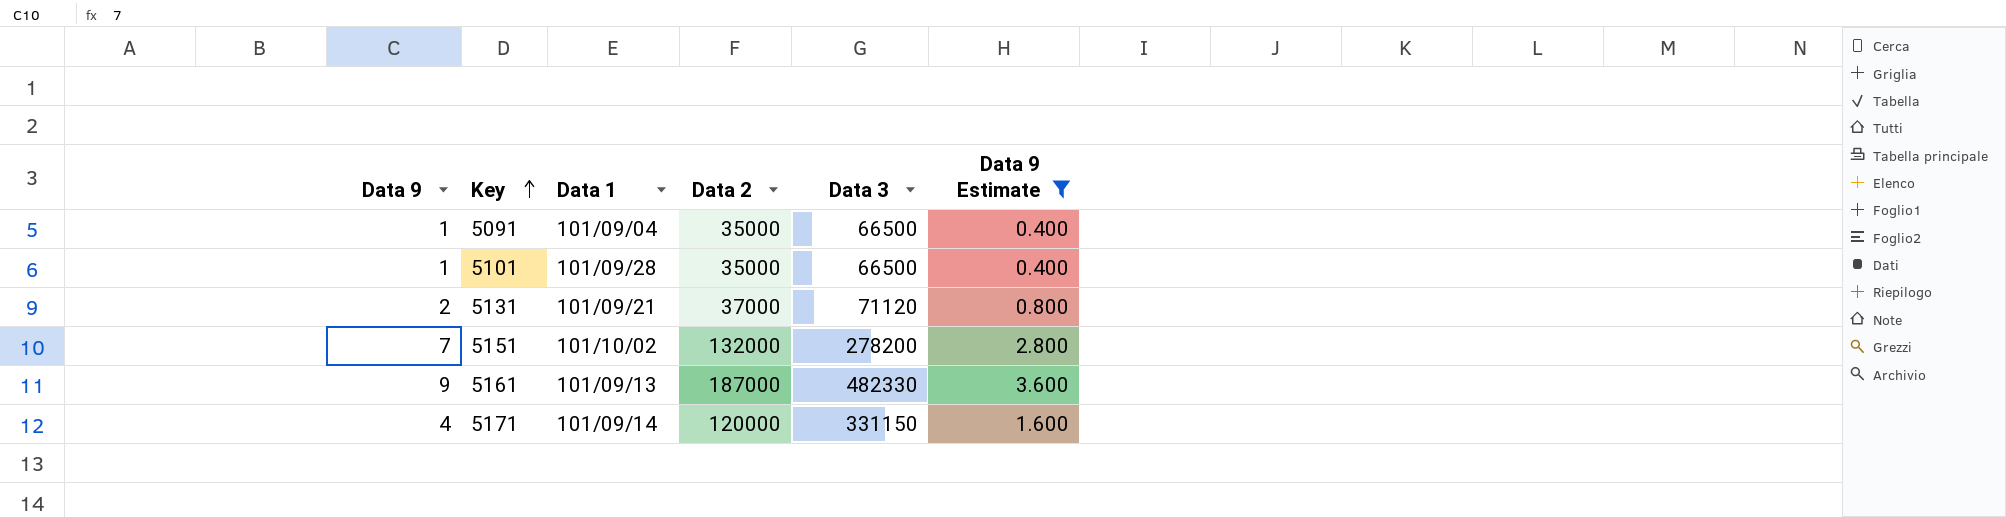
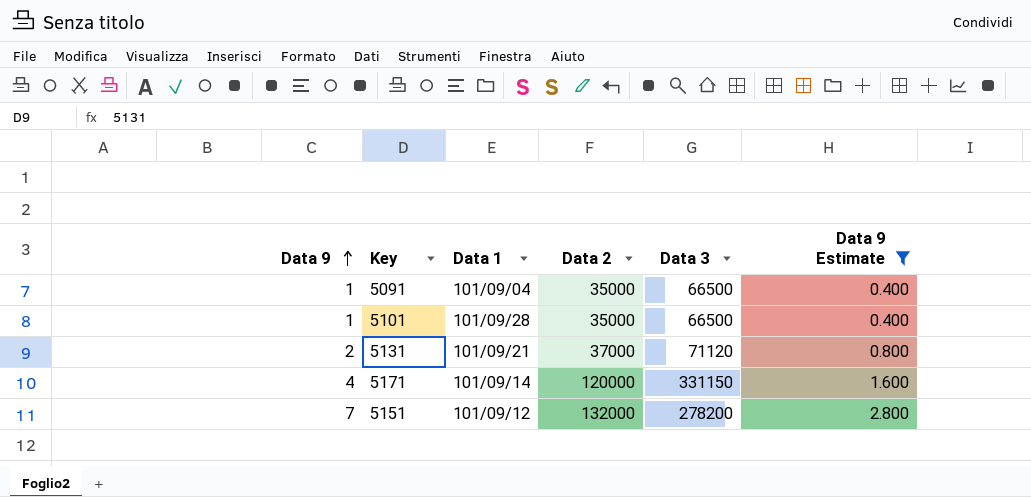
row order: Key ascending -> Data 9 ascending
row 5161: 9 | 101/09/13 | 187000 | 482330 | 3.600 -> none
5151 | Data 1: 101/10/02 -> 101/09/12

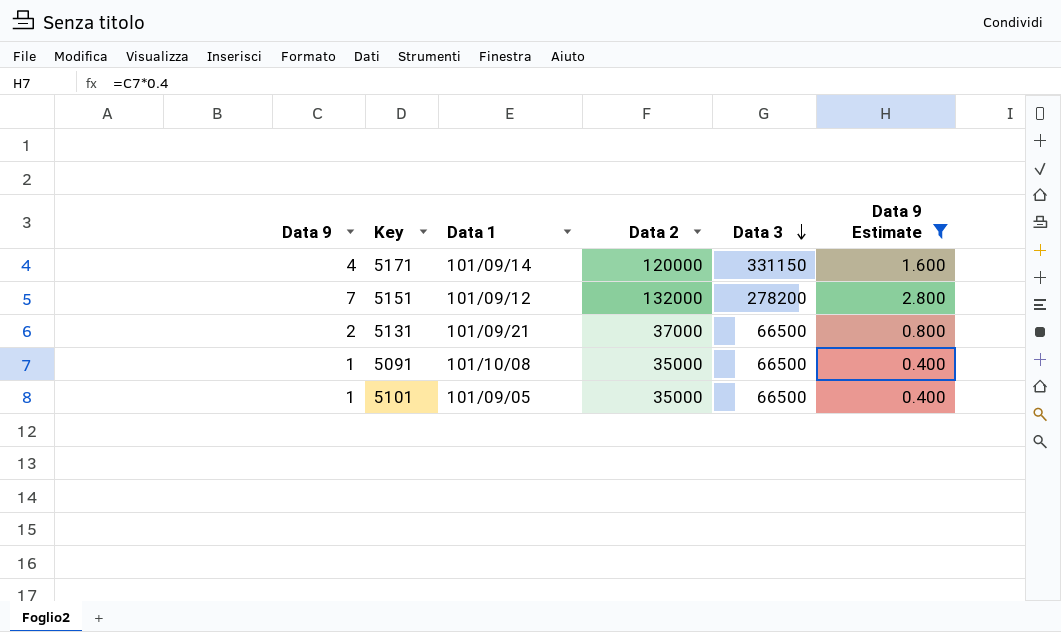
row order: Data 9 ascending -> Data 3 descending
5131 | Data 3: 71120 -> 66500
5091 | Data 1: 101/09/04 -> 101/10/08
5101 | Data 1: 101/09/28 -> 101/09/05

